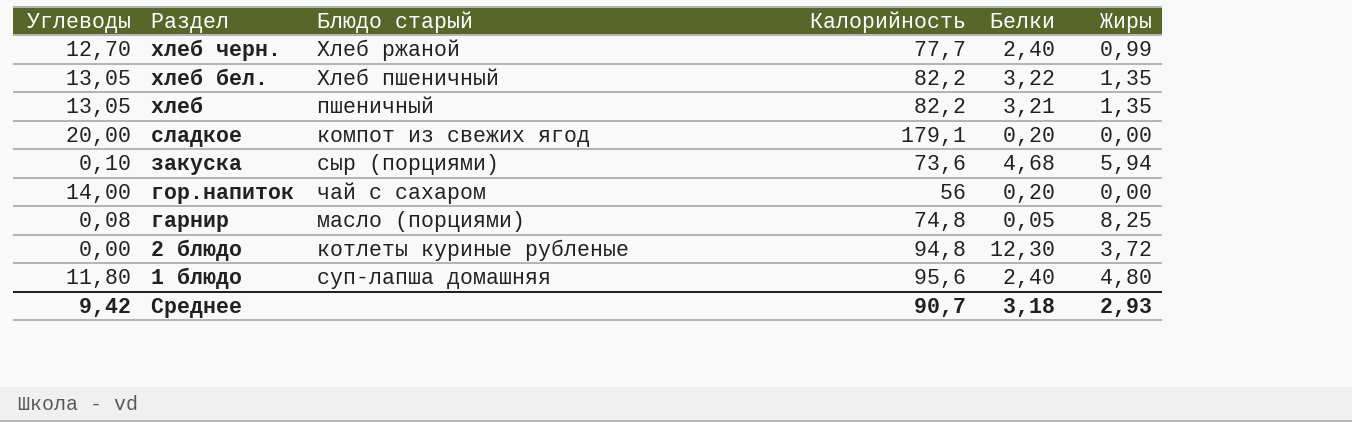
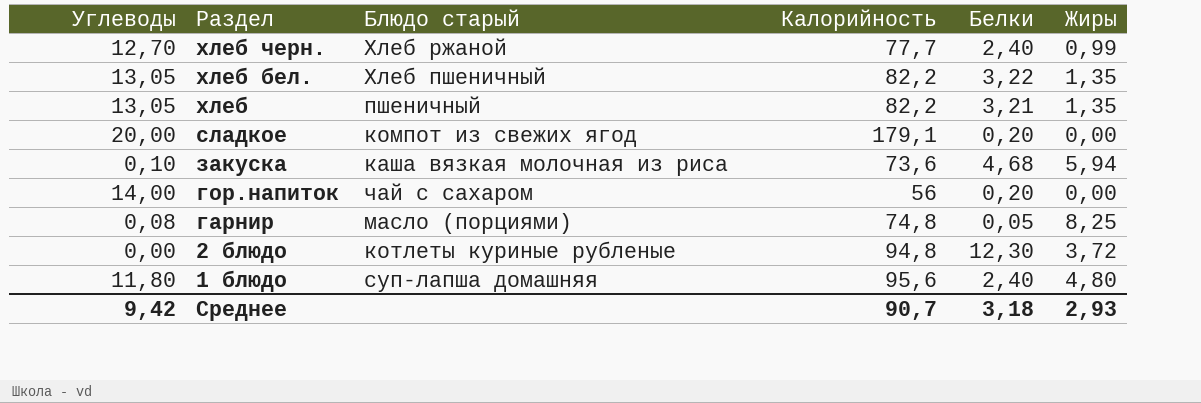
закуска | Блюдо старый: сыр (порциями) -> каша вязкая молочная из риса

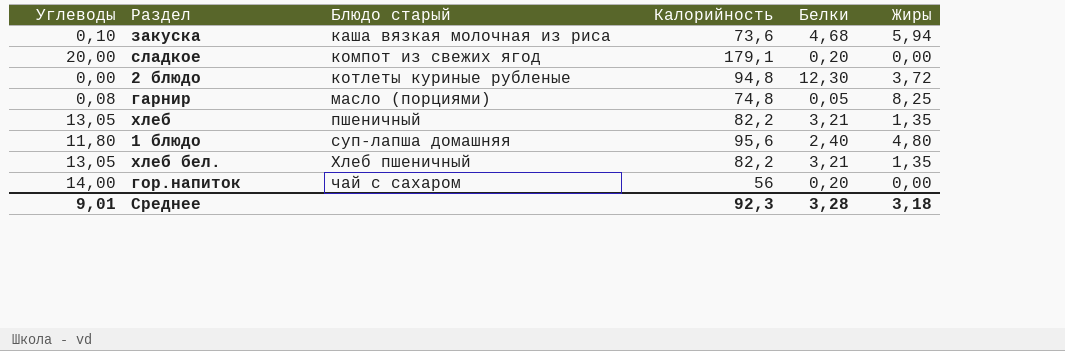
row order: Раздел descending -> Блюдо старый ascending
row хлеб черн.: 12,70 | Хлеб ржаной | 77,7 | 2,40 | 0,99 -> none
хлеб бел. | Белки: 3,22 -> 3,21
Среднее | Углеводы: 9,42 -> 9,01
Среднее | Калорийность: 90,7 -> 92,3
Среднее | Белки: 3,18 -> 3,28
Среднее | Жиры: 2,93 -> 3,18

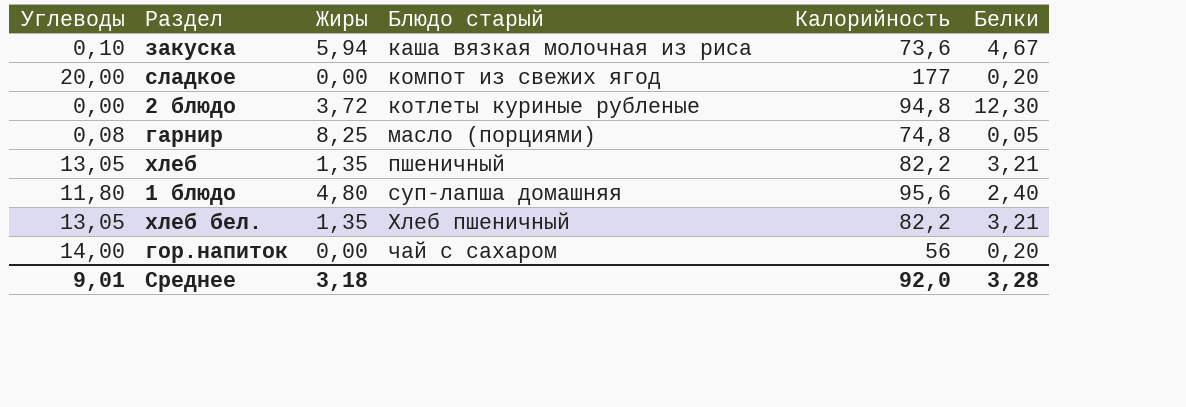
column Жиры | position: 6 -> 3
закуска | Белки: 4,68 -> 4,67
сладкое | Калорийность: 179,1 -> 177
Среднее | Калорийность: 92,3 -> 92,0

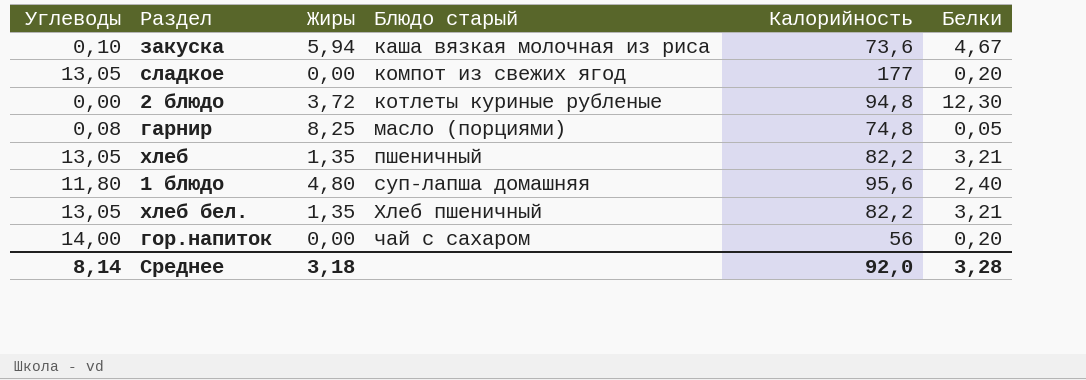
сладкое | Углеводы: 20,00 -> 13,05
Среднее | Углеводы: 9,01 -> 8,14

